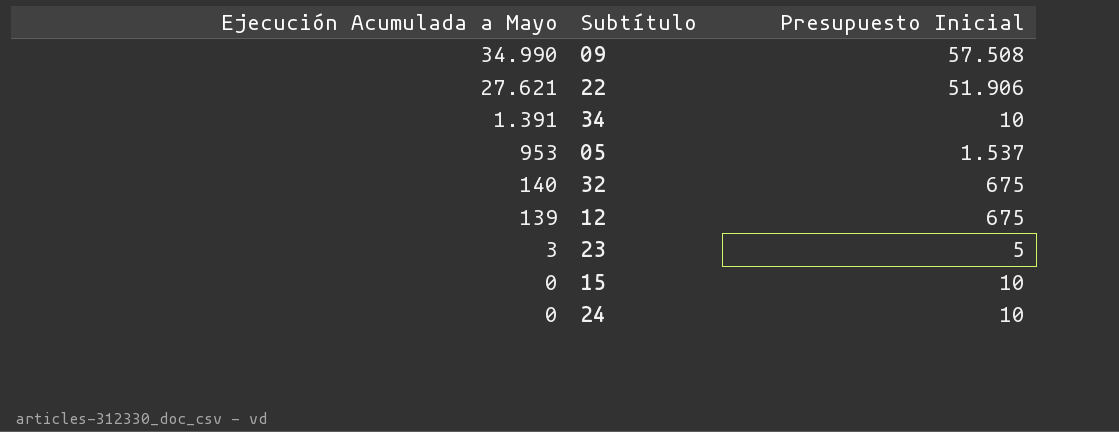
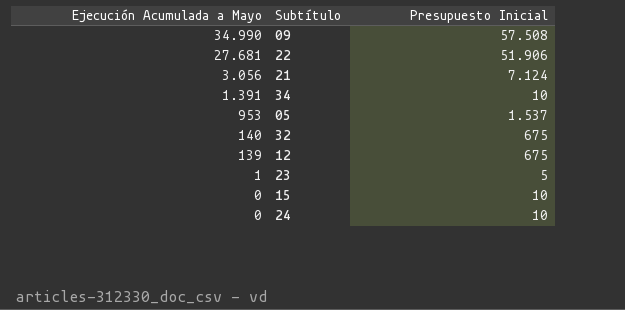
22 | Ejecución Acumulada a Mayo: 27.621 -> 27.681
row 21: none -> 3.056 | 7.124
23 | Ejecución Acumulada a Mayo: 3 -> 1

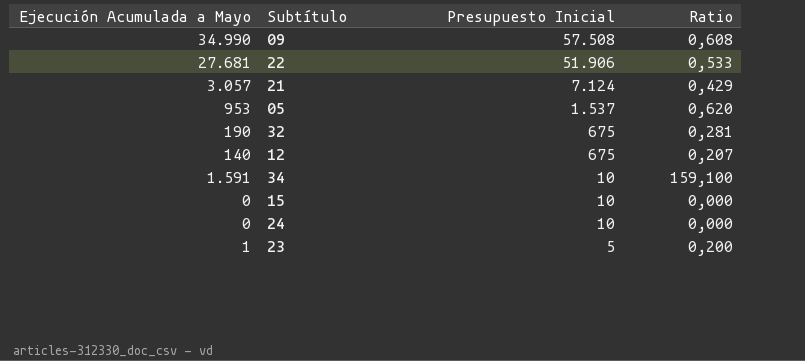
row order: Ejecución Acumulada a Mayo descending -> Presupuesto Inicial descending
column Ratio | formula: none -> [Ejecución Acumulada a Mayo] / [Presupuesto Inicial]
21 | Ejecución Acumulada a Mayo: 3.056 -> 3.057
32 | Ejecución Acumulada a Mayo: 140 -> 190
12 | Ejecución Acumulada a Mayo: 139 -> 140
34 | Ejecución Acumulada a Mayo: 1.391 -> 1.591

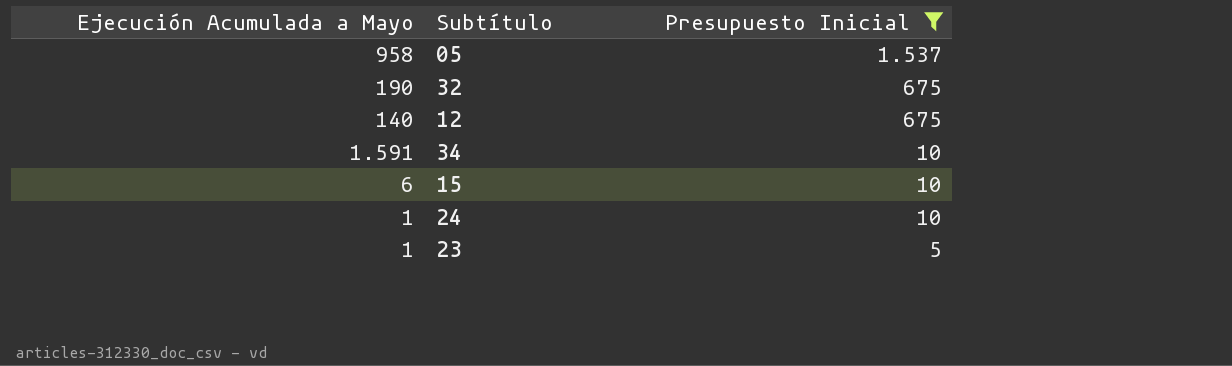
filter: none -> Presupuesto Inicial <= 1.537
column Ratio | formula: [Ejecución Acumulada a Mayo] / [Presupuesto Inicial] -> none
05 | Ejecución Acumulada a Mayo: 953 -> 958
15 | Ejecución Acumulada a Mayo: 0 -> 6
24 | Ejecución Acumulada a Mayo: 0 -> 1

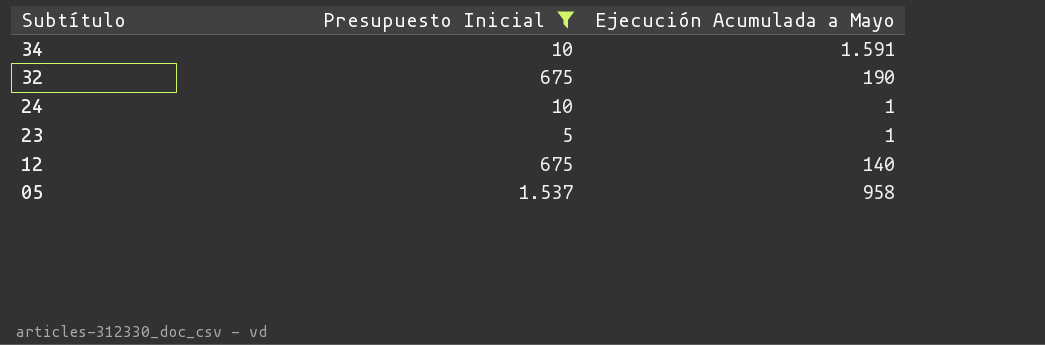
row order: Presupuesto Inicial descending -> Subtítulo descending
column Ejecución Acumulada a Mayo | position: 1 -> 3
row 15: 6 | 10 -> none

